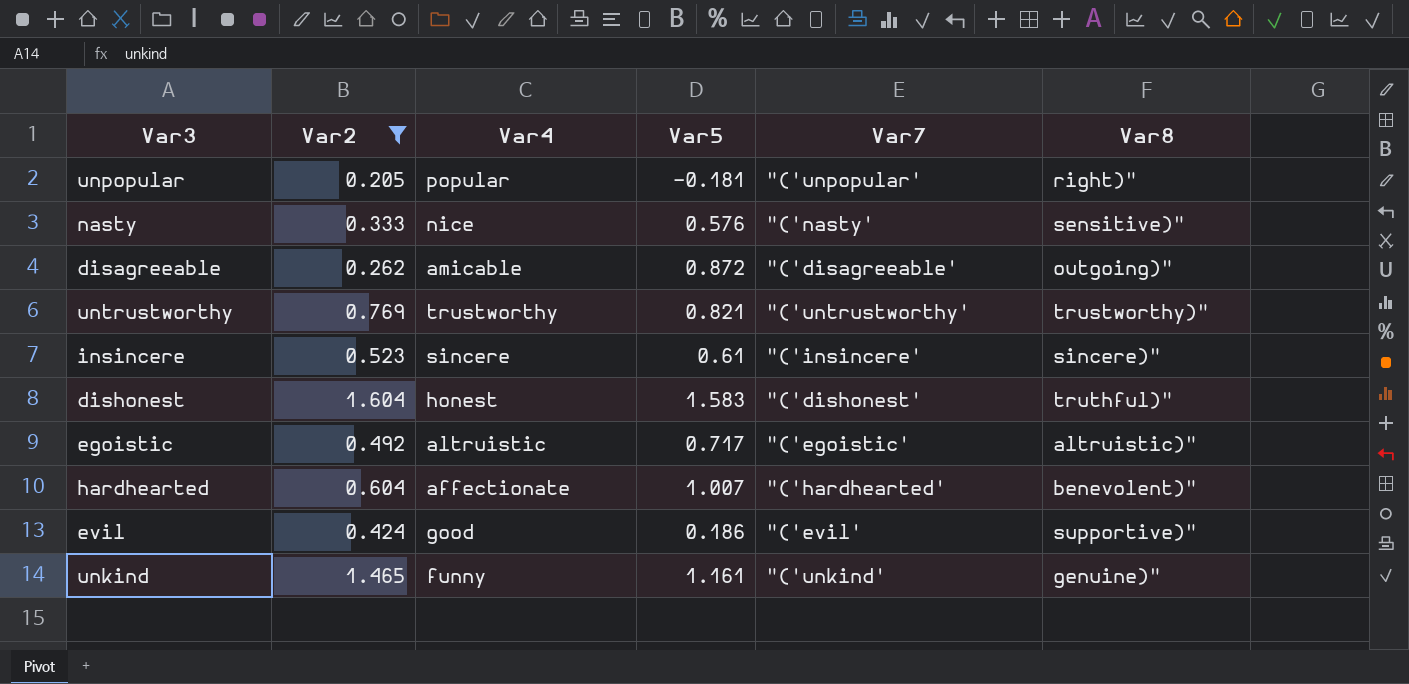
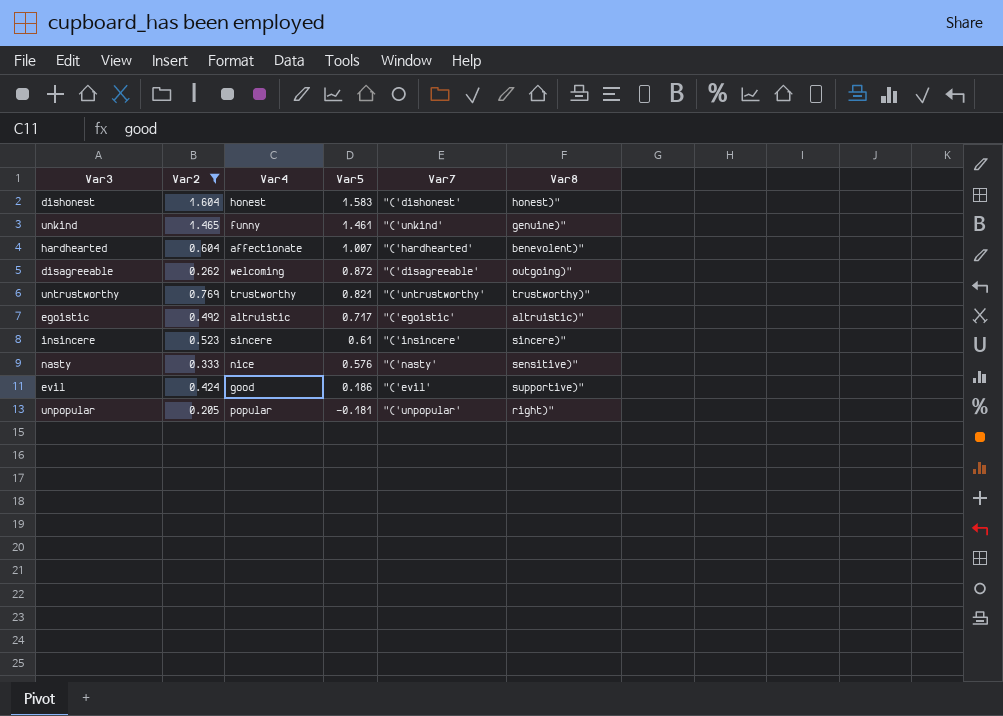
row order: none -> Var5 descending
dishonest | Var8: truthful)" -> honest)"
unkind | Var5: 1.161 -> 1.461
disagreeable | Var4: amicable -> welcoming

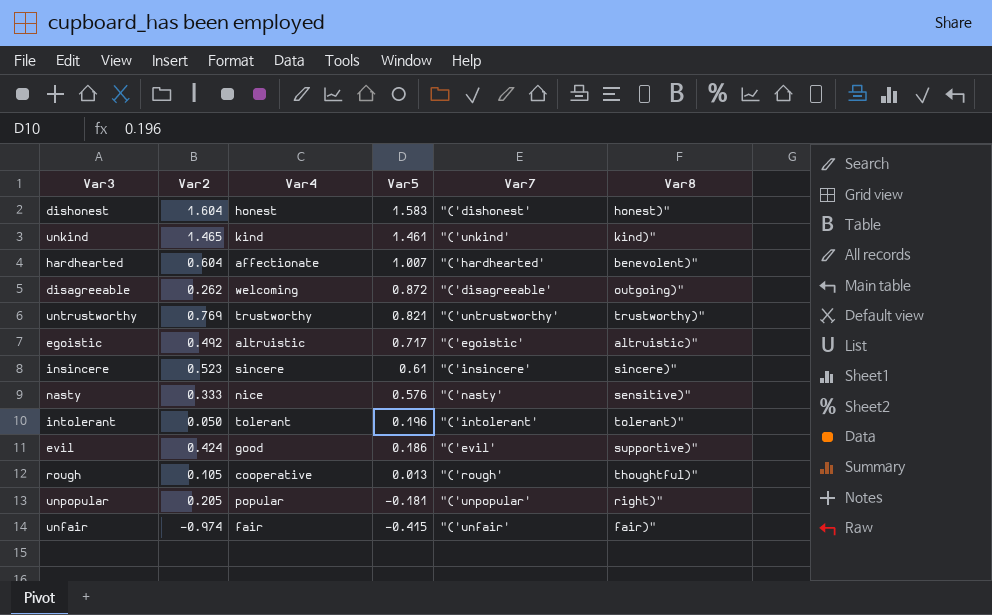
filter: Var2 >= 0.205 -> none
unkind | Var4: funny -> kind
unkind | Var8: genuine)" -> kind)"

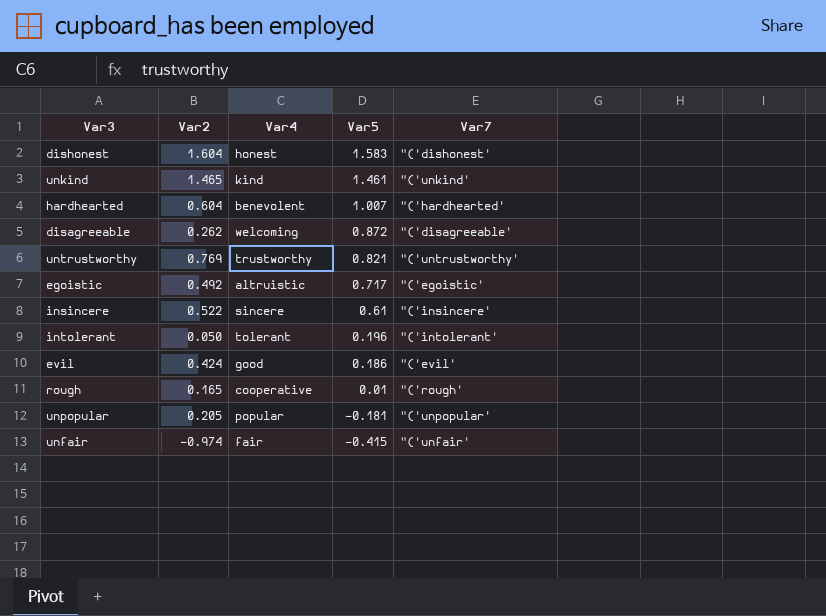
column Var8 | position: 6 -> none
row nasty: 0.333 | nice | 0.576 | "('nasty' | sensitive)" -> none
hardhearted | Var4: affectionate -> benevolent
insincere | Var2: 0.523 -> 0.522
rough | Var2: 0.105 -> 0.165
rough | Var5: 0.013 -> 0.01

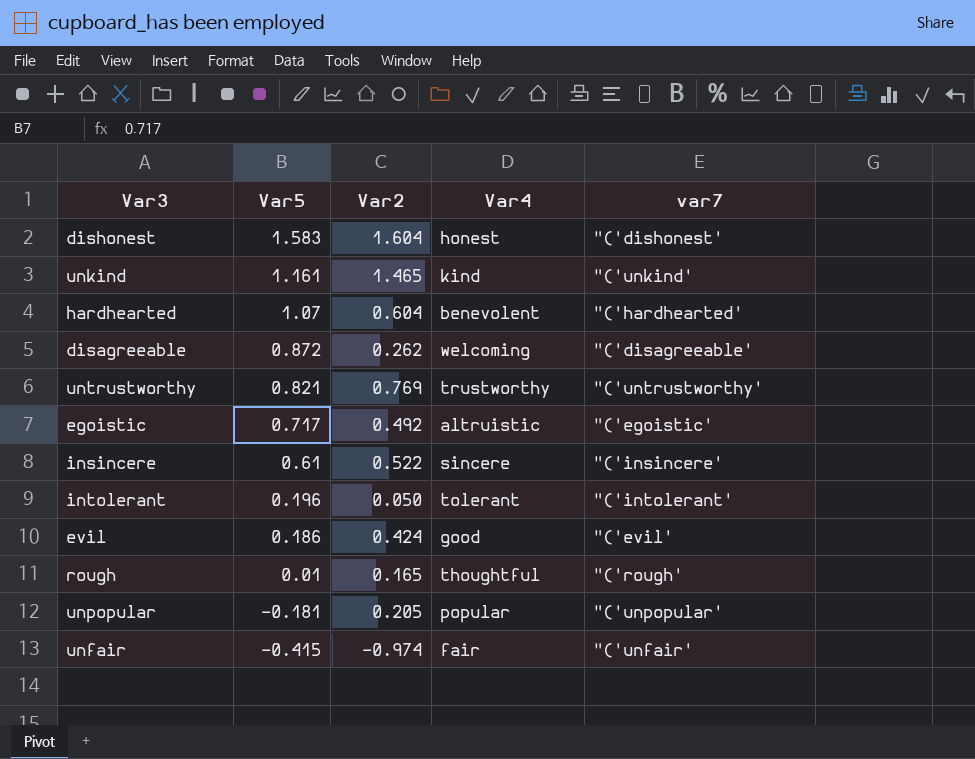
column Var5 | position: 4 -> 2
column name: Var7 -> var7
unkind | Var5: 1.461 -> 1.161
hardhearted | Var5: 1.007 -> 1.07
rough | Var4: cooperative -> thoughtful

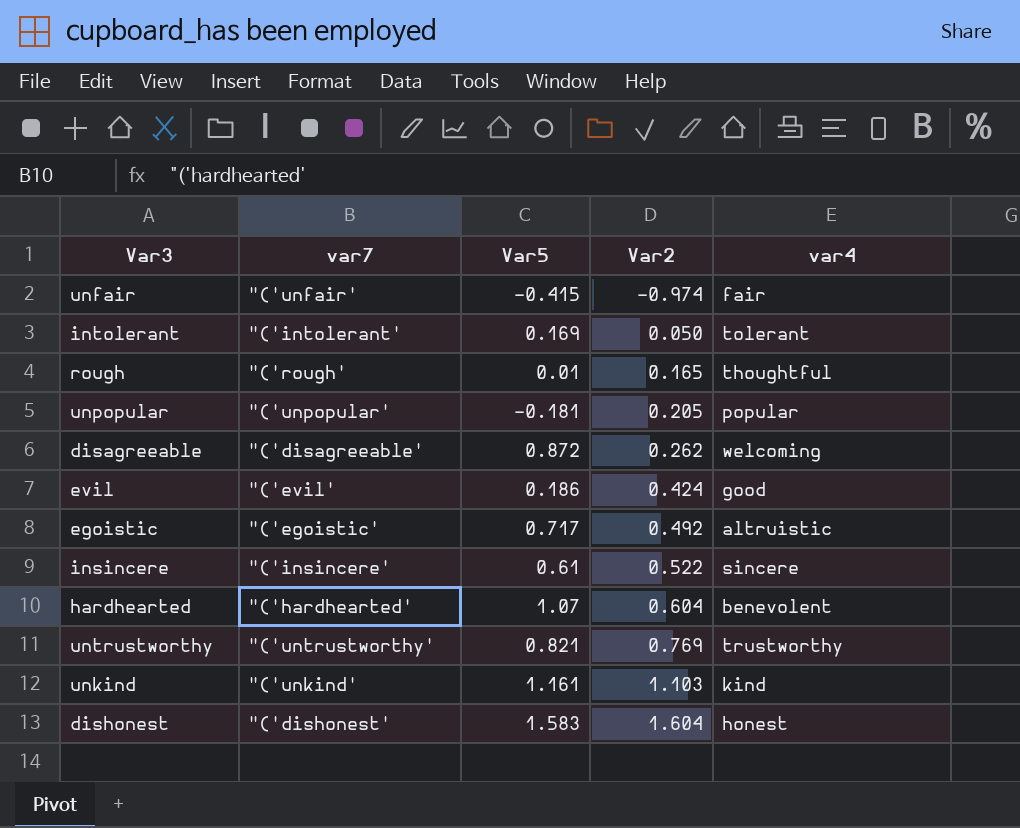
row order: Var5 descending -> Var2 ascending
column var7 | position: 5 -> 2
column name: Var4 -> var4
intolerant | Var5: 0.196 -> 0.169
unkind | Var2: 1.465 -> 1.103

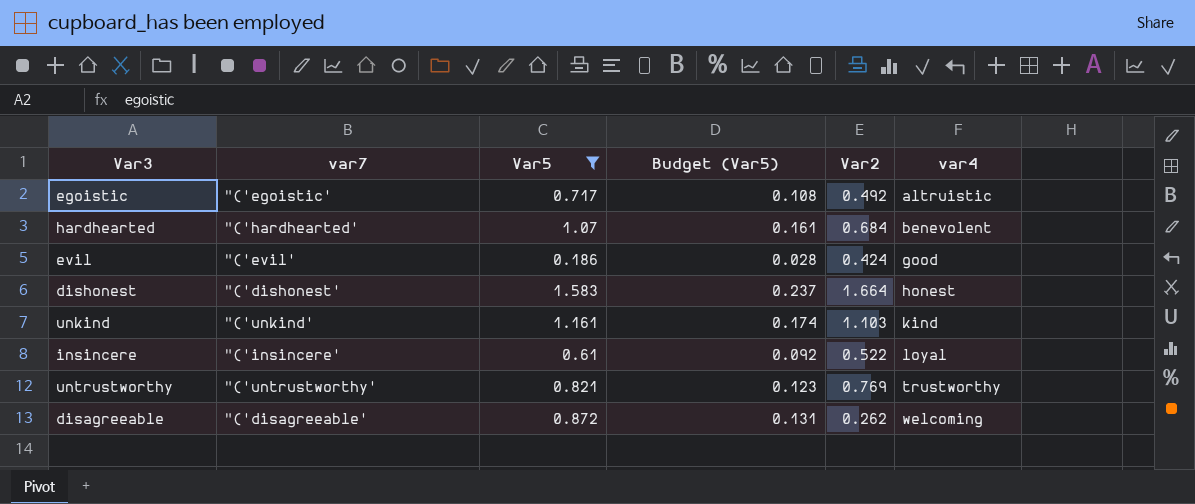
filter: none -> Var5 >= 0.186
row order: Var2 ascending -> var4 ascending
column Budget (Var5) | formula: none -> [Var5] * 0.15
hardhearted | Var2: 0.604 -> 0.684
dishonest | Var2: 1.604 -> 1.664
insincere | var4: sincere -> loyal

